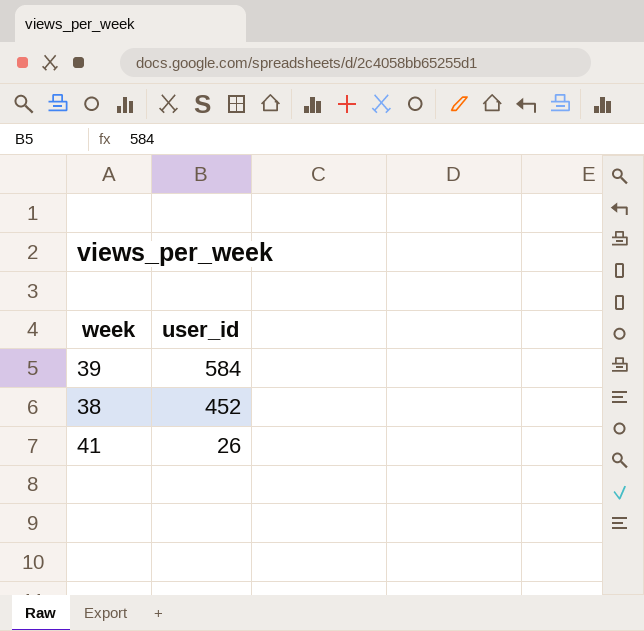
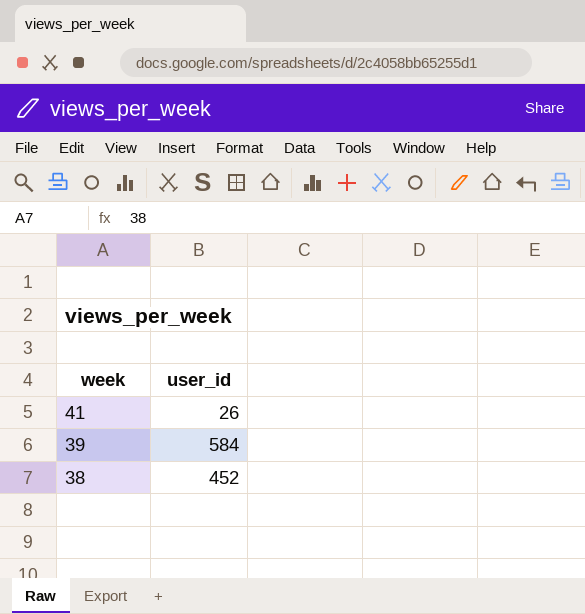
row order: user_id descending -> week descending

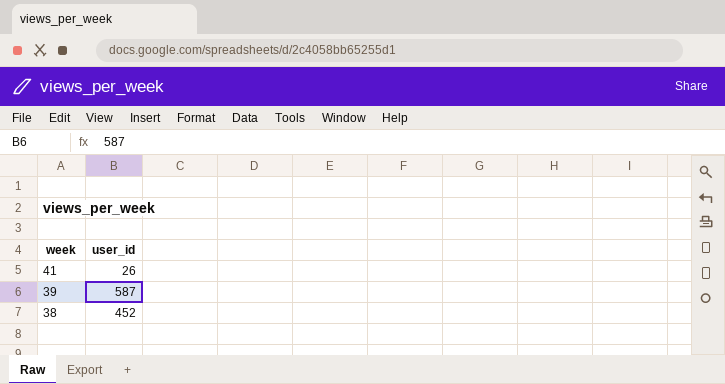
39 | user_id: 584 -> 587

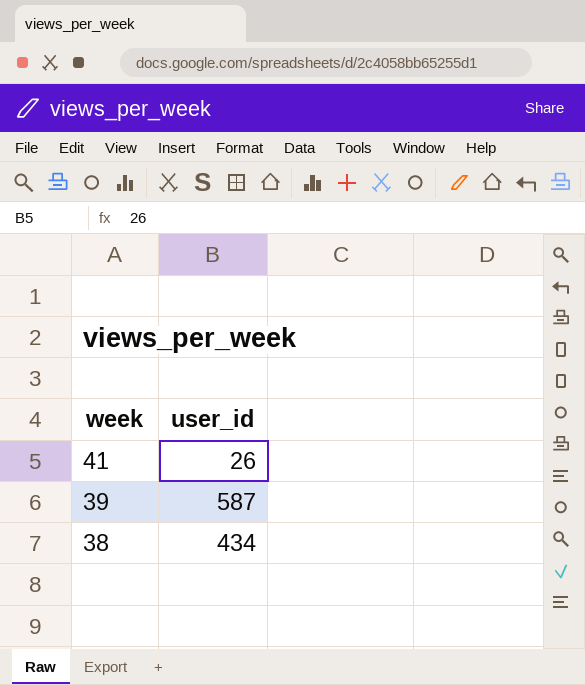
38 | user_id: 452 -> 434

